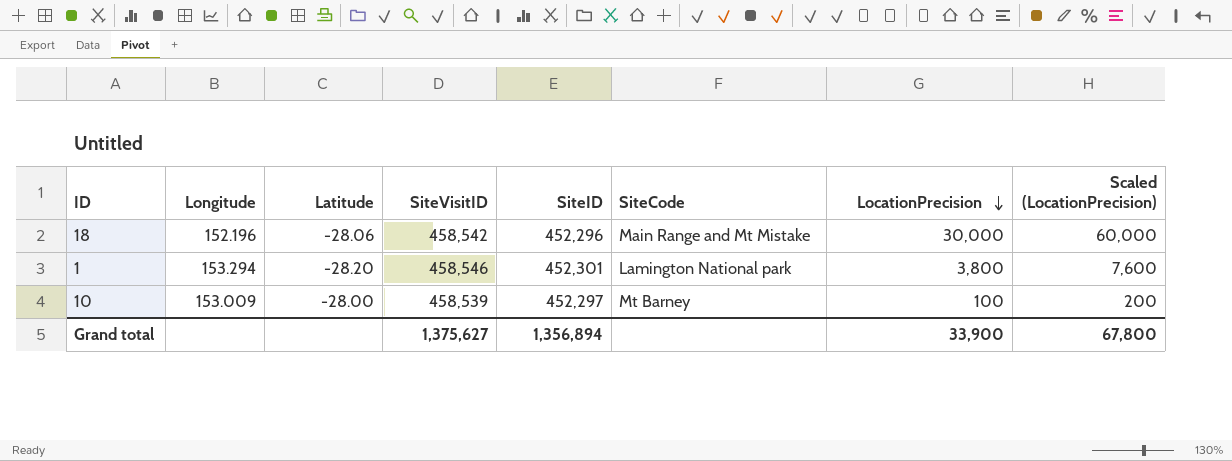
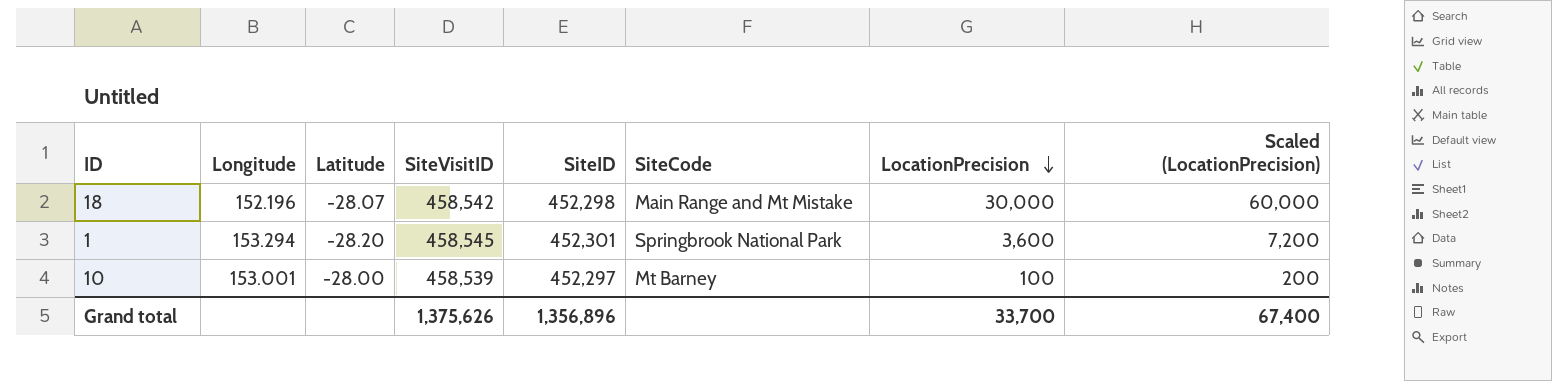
18 | Latitude: -28.06 -> -28.07
18 | SiteID: 452,296 -> 452,298
1 | SiteVisitID: 458,546 -> 458,545
1 | SiteCode: Lamington National park -> Springbrook National Park
1 | LocationPrecision: 3,800 -> 3,600
1 | Scaled (LocationPrecision): 7,600 -> 7,200
10 | Longitude: 153.009 -> 153.001
Grand total | SiteVisitID: 1,375,627 -> 1,375,626
Grand total | SiteID: 1,356,894 -> 1,356,896
Grand total | LocationPrecision: 33,900 -> 33,700
Grand total | Scaled (LocationPrecision): 67,800 -> 67,400

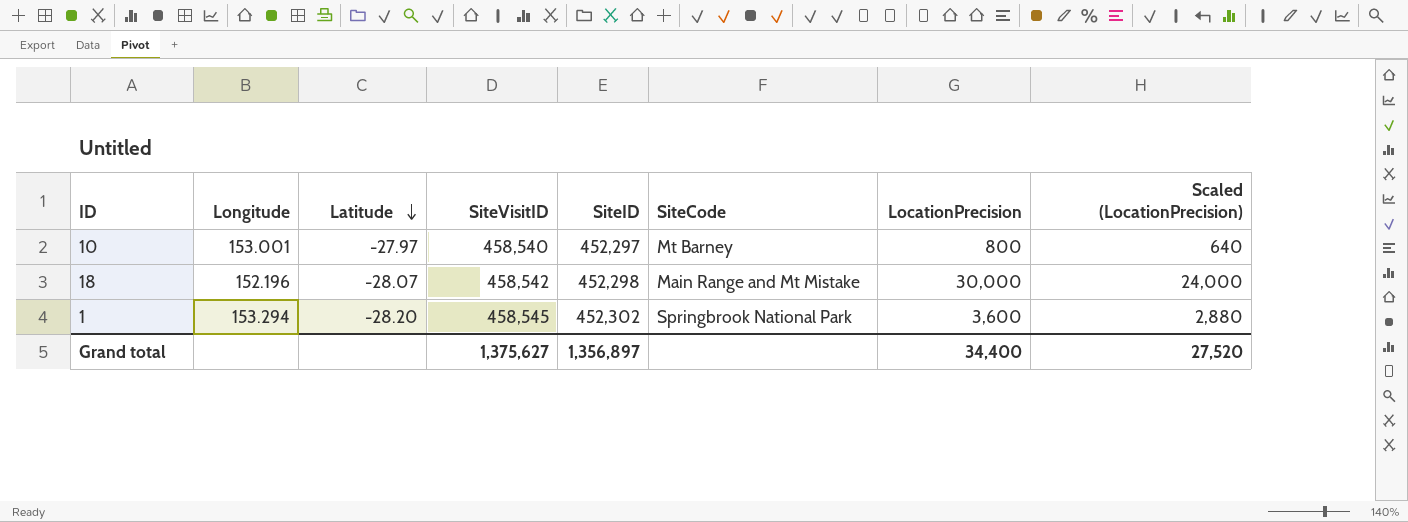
row order: LocationPrecision descending -> Latitude descending
column Scaled (LocationPrecision) | formula: [LocationPrecision] * 2 -> [LocationPrecision] * 0.8
10 | Latitude: -28.00 -> -27.97
10 | SiteVisitID: 458,539 -> 458,540
10 | LocationPrecision: 100 -> 800
1 | SiteID: 452,301 -> 452,302
Grand total | SiteVisitID: 1,375,626 -> 1,375,627
Grand total | SiteID: 1,356,896 -> 1,356,897
Grand total | LocationPrecision: 33,700 -> 34,400
Grand total | Scaled (LocationPrecision): 67,400 -> 27,520

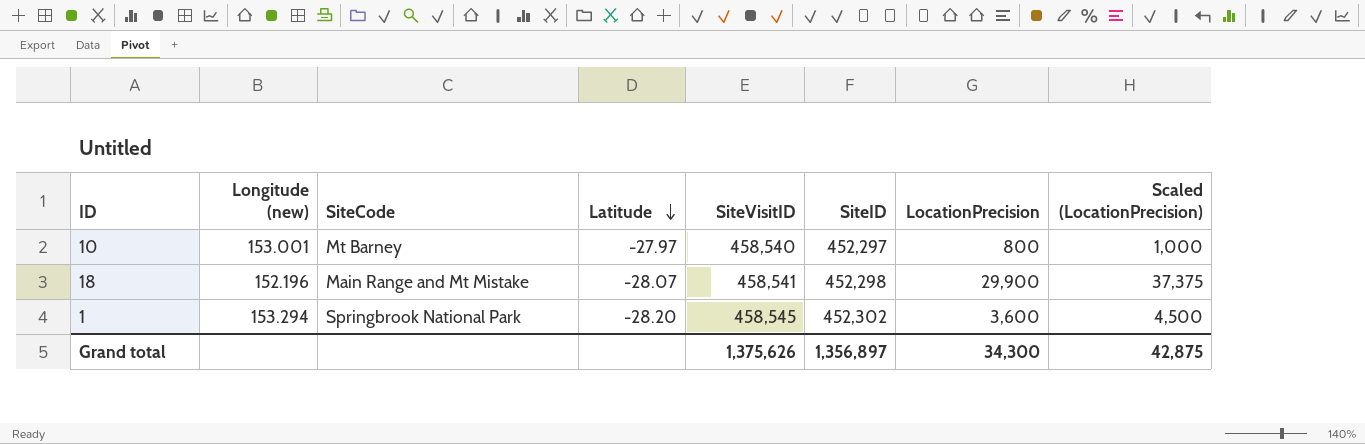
column name: Longitude -> Longitude (new)
column SiteCode | position: 6 -> 3
column Scaled (LocationPrecision) | formula: [LocationPrecision] * 0.8 -> [LocationPrecision] * 1.25
18 | SiteVisitID: 458,542 -> 458,541
18 | LocationPrecision: 30,000 -> 29,900
Grand total | SiteVisitID: 1,375,627 -> 1,375,626
Grand total | LocationPrecision: 34,400 -> 34,300
Grand total | Scaled (LocationPrecision): 27,520 -> 42,875

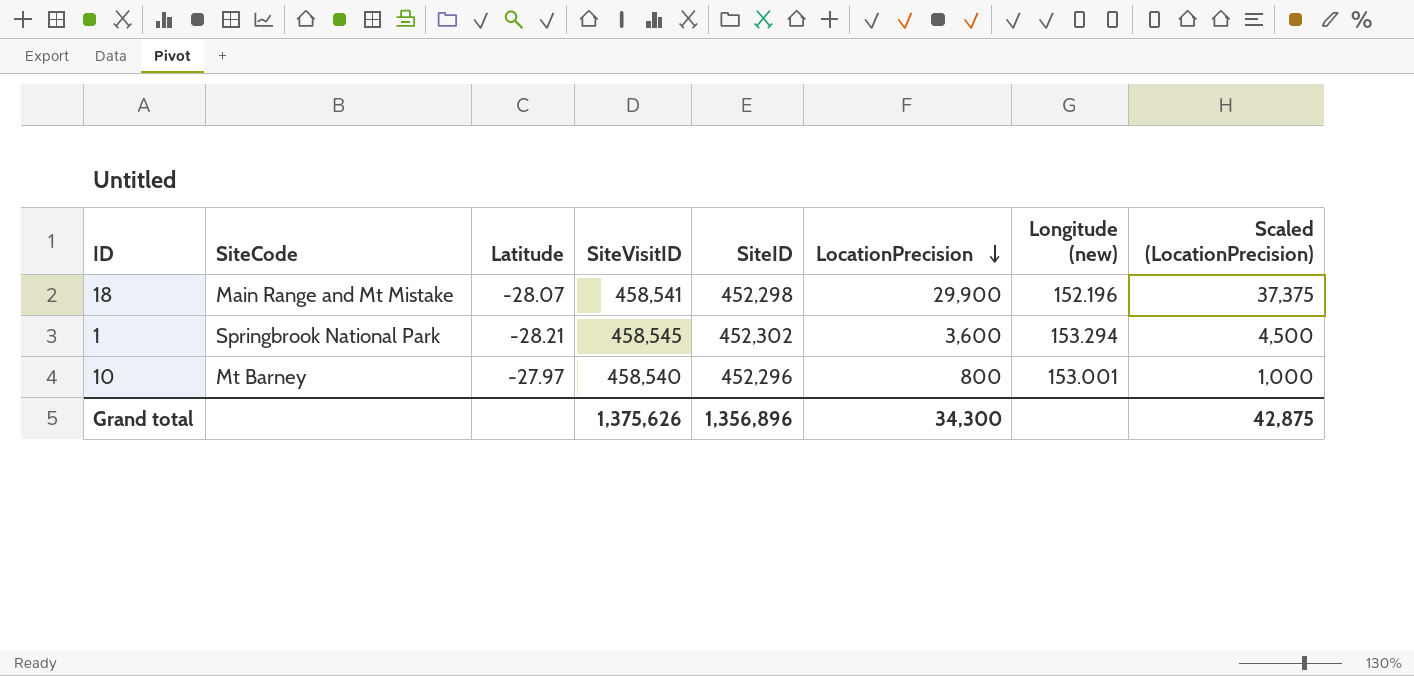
row order: Latitude descending -> LocationPrecision descending
column Longitude (new) | position: 2 -> 7
1 | Latitude: -28.20 -> -28.21
10 | SiteID: 452,297 -> 452,296
Grand total | SiteID: 1,356,897 -> 1,356,896

